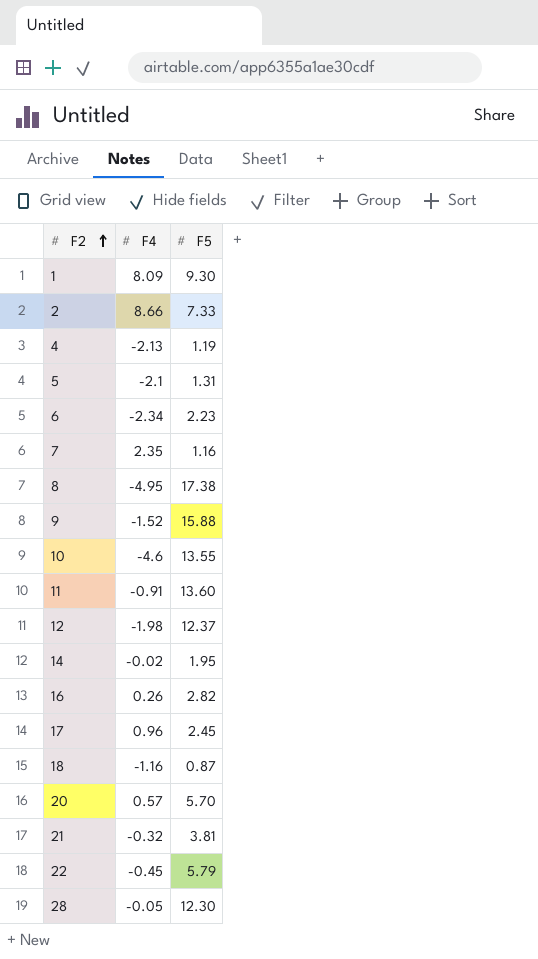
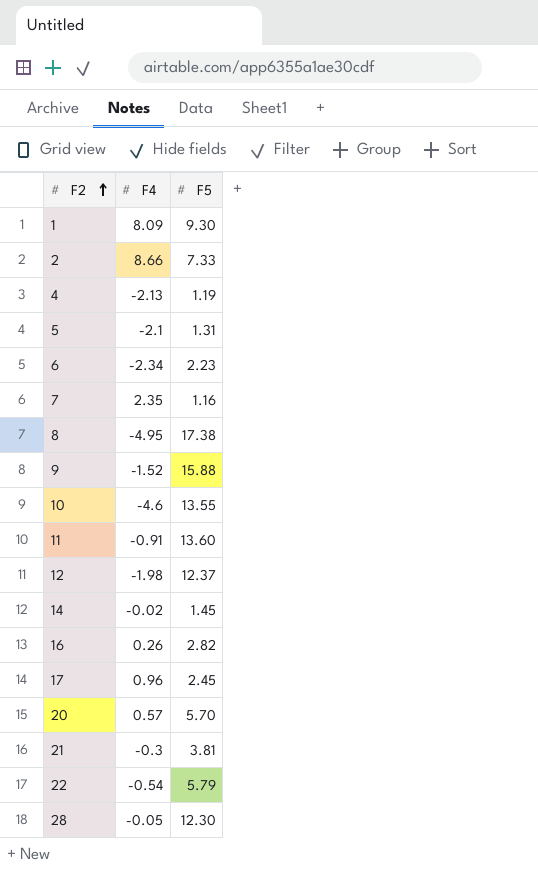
row 18: -1.16 | 0.87 -> none
14 | F5: 1.95 -> 1.45
21 | F4: -0.32 -> -0.3
22 | F4: -0.45 -> -0.54

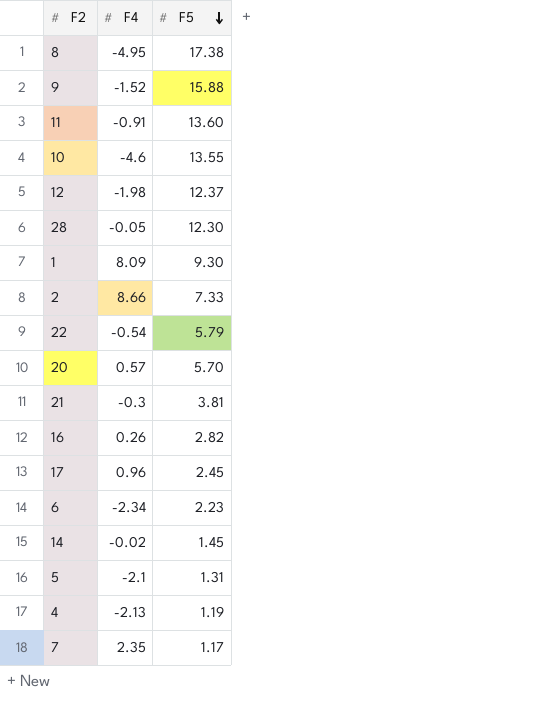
row order: F2 ascending -> F5 descending
7 | F5: 1.16 -> 1.17

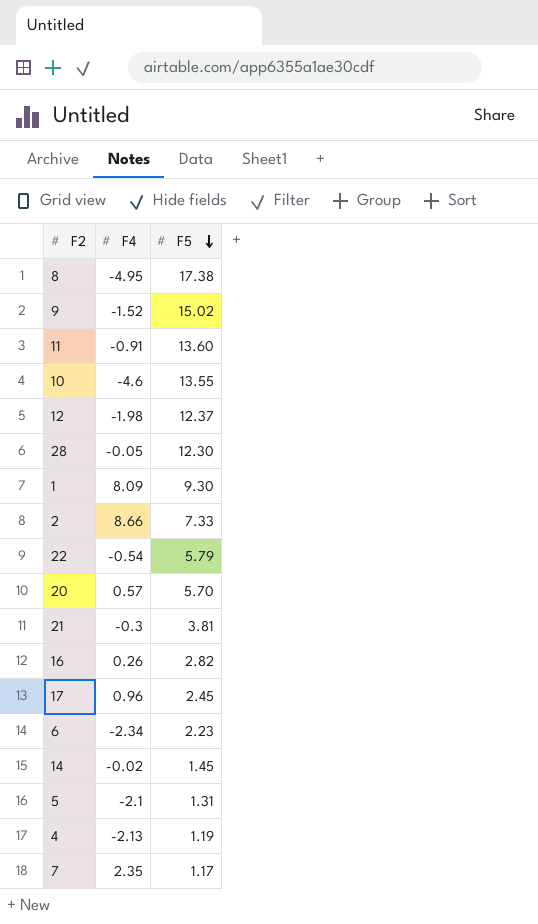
9 | F5: 15.88 -> 15.02

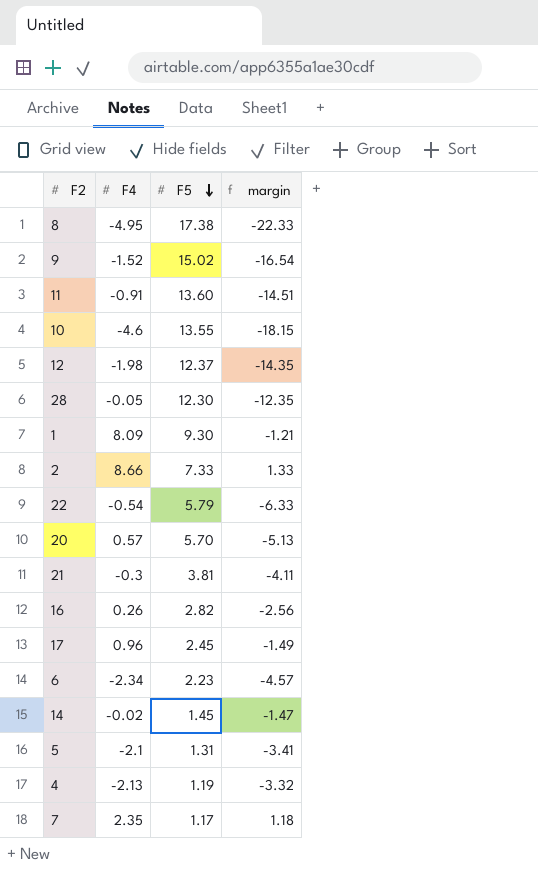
column margin | formula: none -> [F4] - [F5]

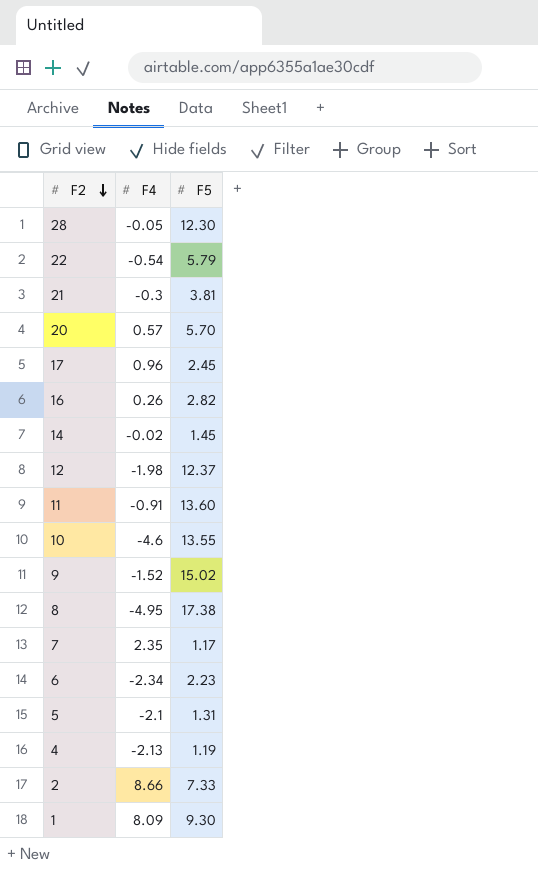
row order: F5 descending -> F2 descending
column margin | formula: [F4] - [F5] -> none

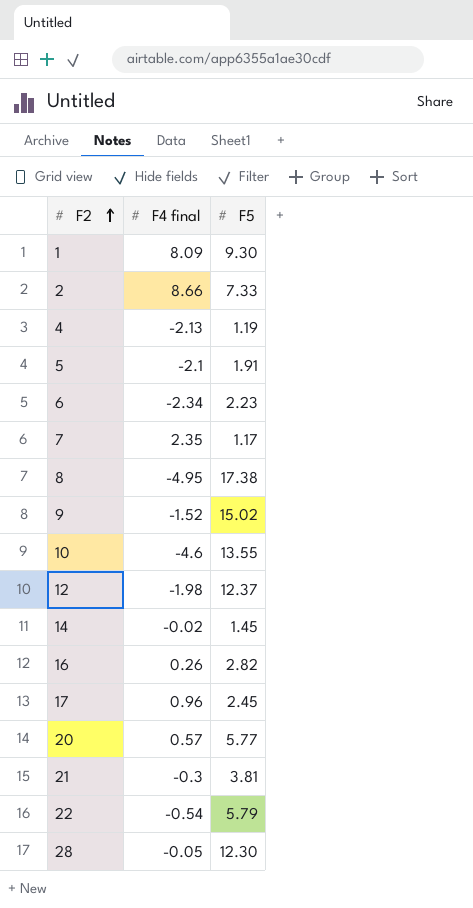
row order: F2 descending -> F2 ascending
column name: F4 -> F4 final
row 11: -0.91 | 13.60 -> none
5 | F5: 1.31 -> 1.91
20 | F5: 5.70 -> 5.77

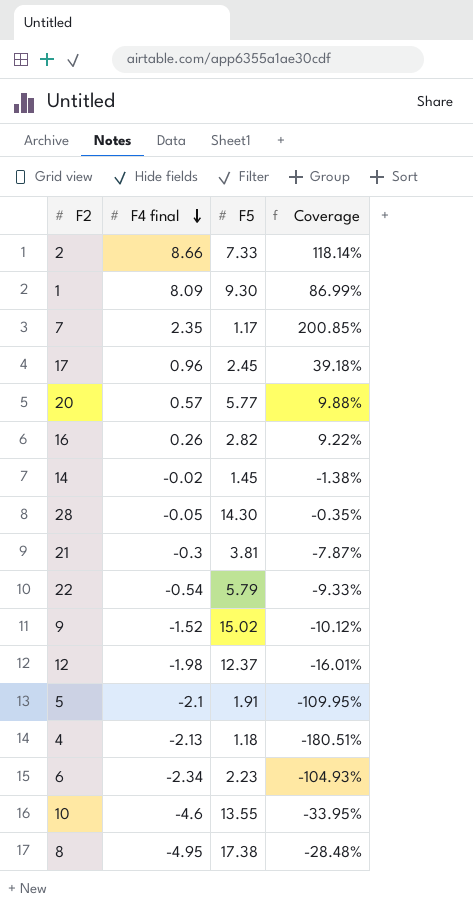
row order: F2 ascending -> F4 final descending
column Coverage | formula: none -> [F4 final] / [F5]
28 | F5: 12.30 -> 14.30
4 | F5: 1.19 -> 1.18

